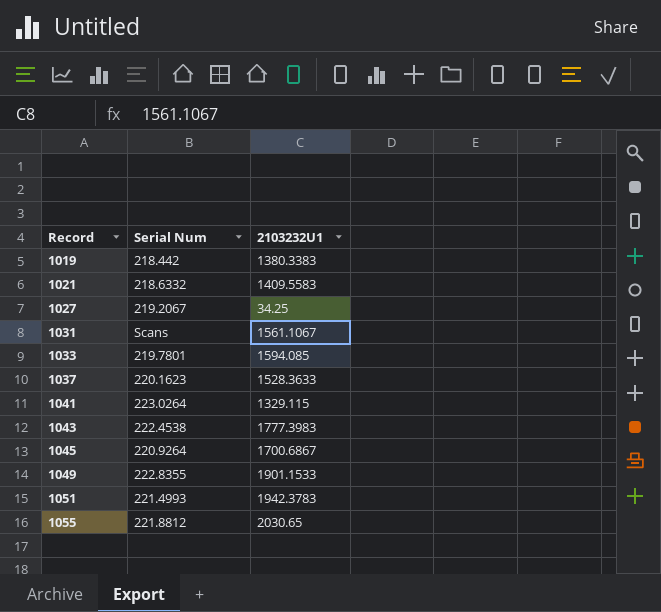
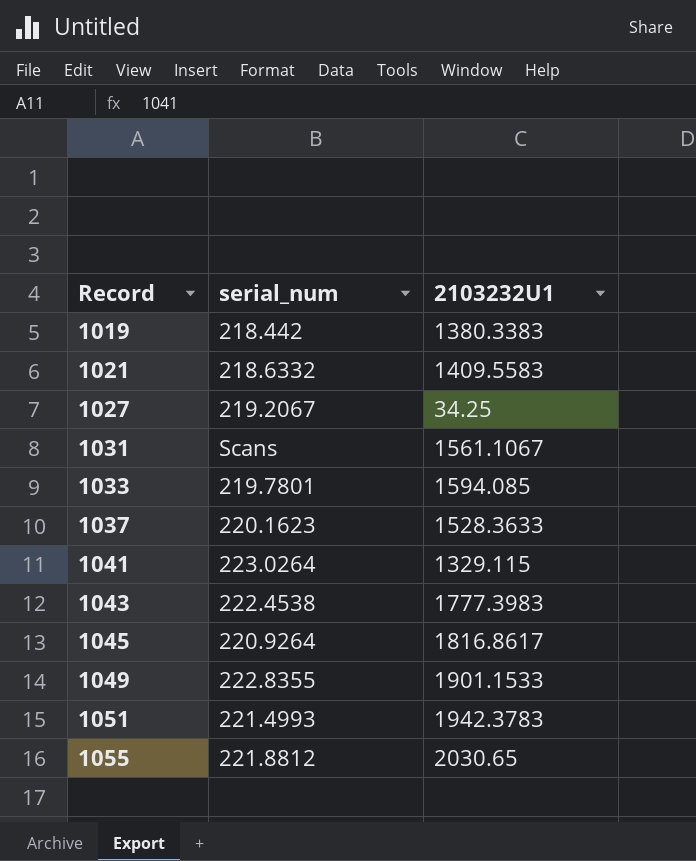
column name: Serial Num -> serial_num
1045 | 2103232U1: 1700.6867 -> 1816.8617

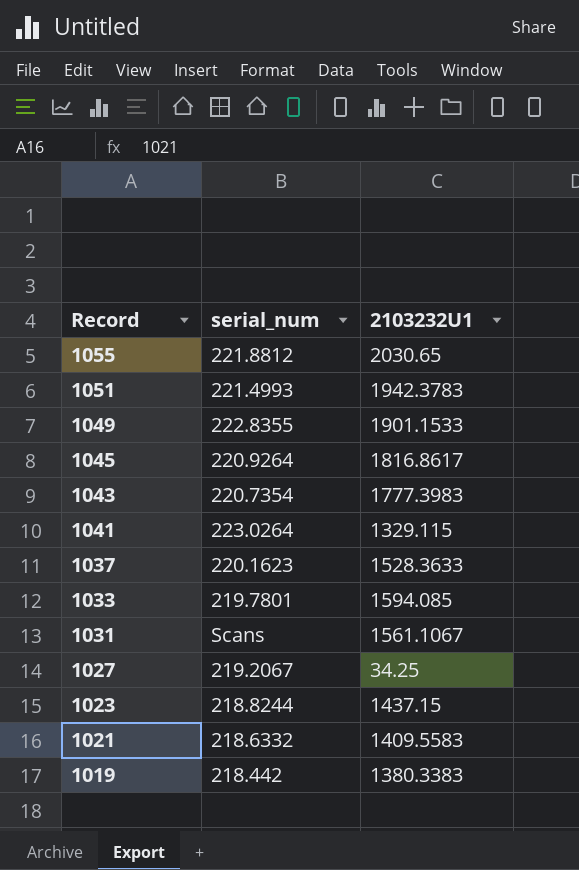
row order: Record ascending -> Record descending
1043 | serial_num: 222.4538 -> 220.7354
row 1023: none -> 218.8244 | 1437.15

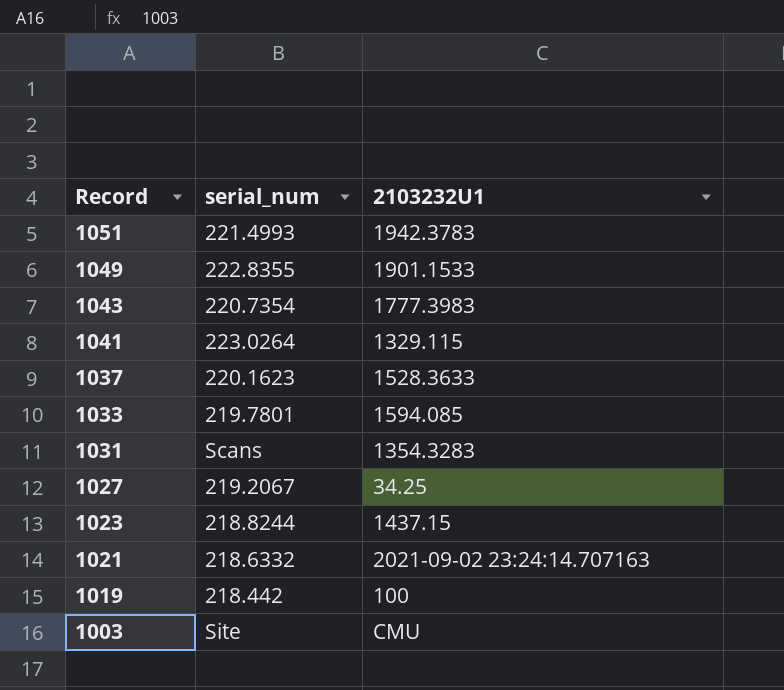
row 1055: 221.8812 | 2030.65 -> none
row 1045: 220.9264 | 1816.8617 -> none
1031 | 2103232U1: 1561.1067 -> 1354.3283
1021 | 2103232U1: 1409.5583 -> 2021-09-02 23:24:14.707163
1019 | 2103232U1: 1380.3383 -> 100
row 1003: none -> Site | CMU

